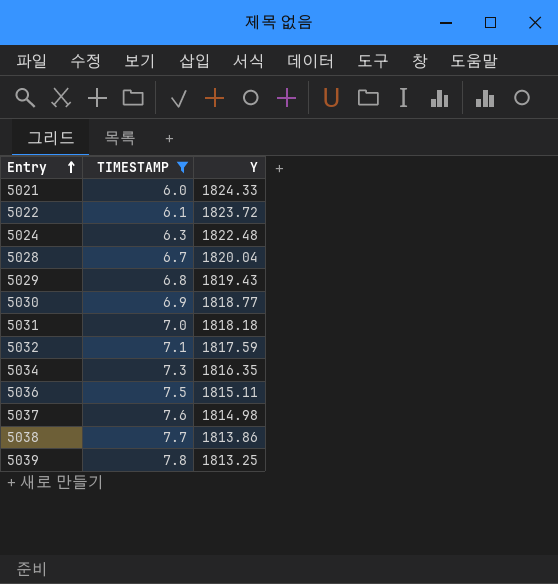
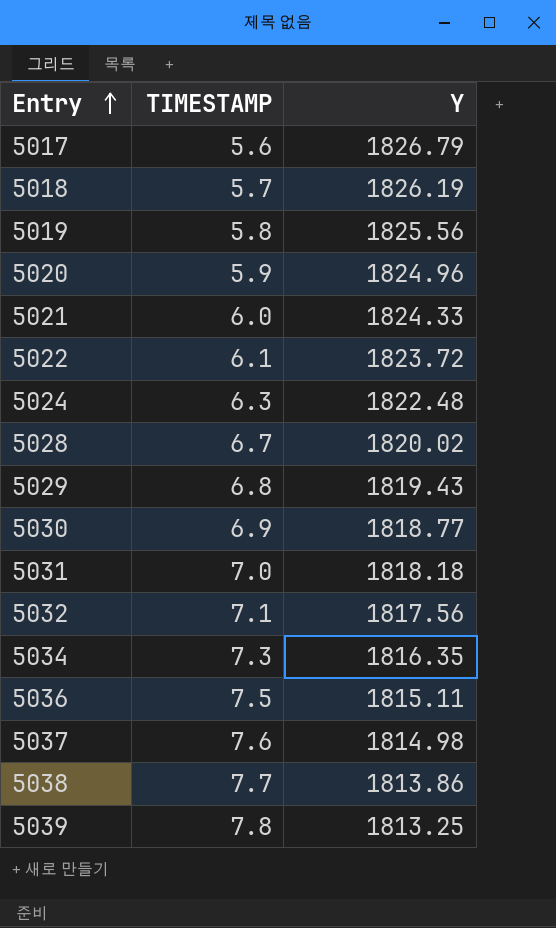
filter: TIMESTAMP >= 6.0 -> none
5028 | Y: 1820.04 -> 1820.02
5032 | Y: 1817.59 -> 1817.56

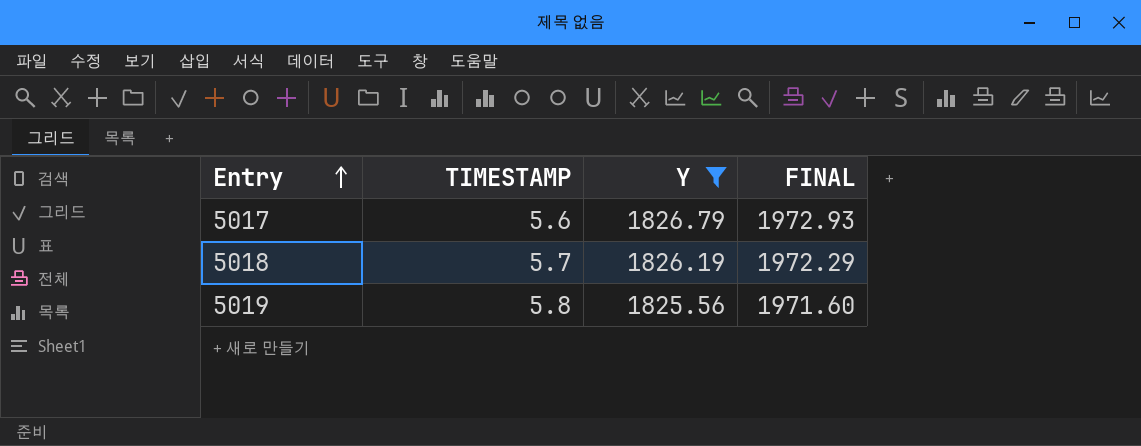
filter: none -> Y >= 1825.56
column FINAL | formula: none -> [Y] * 1.08

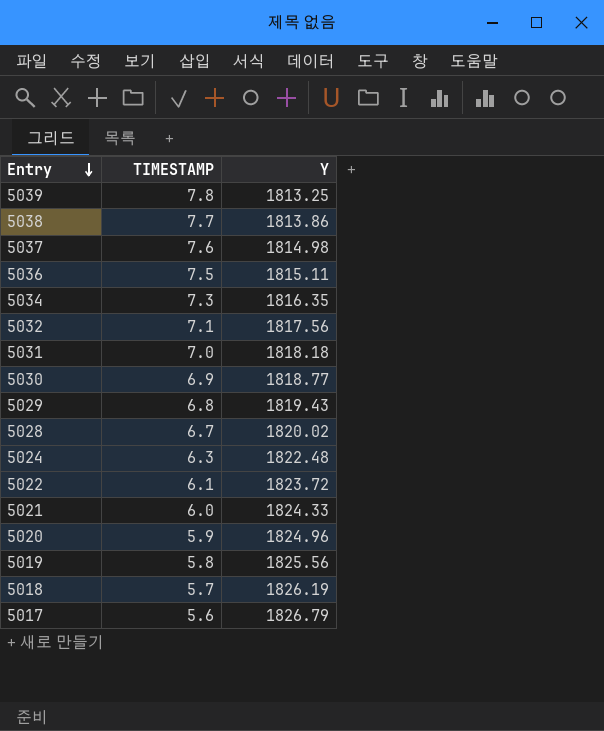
filter: Y >= 1825.56 -> none
row order: Entry ascending -> Entry descending
column FINAL | formula: [Y] * 1.08 -> none

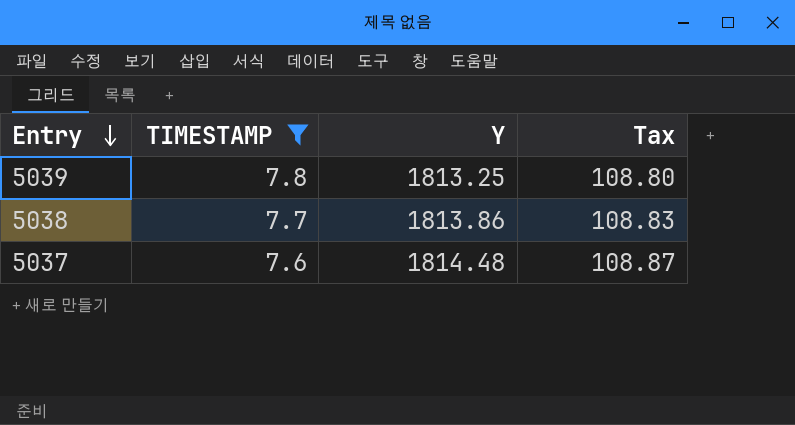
filter: none -> TIMESTAMP >= 7.6
column Tax | formula: none -> [Y] * 0.06
5037 | Y: 1814.98 -> 1814.48

